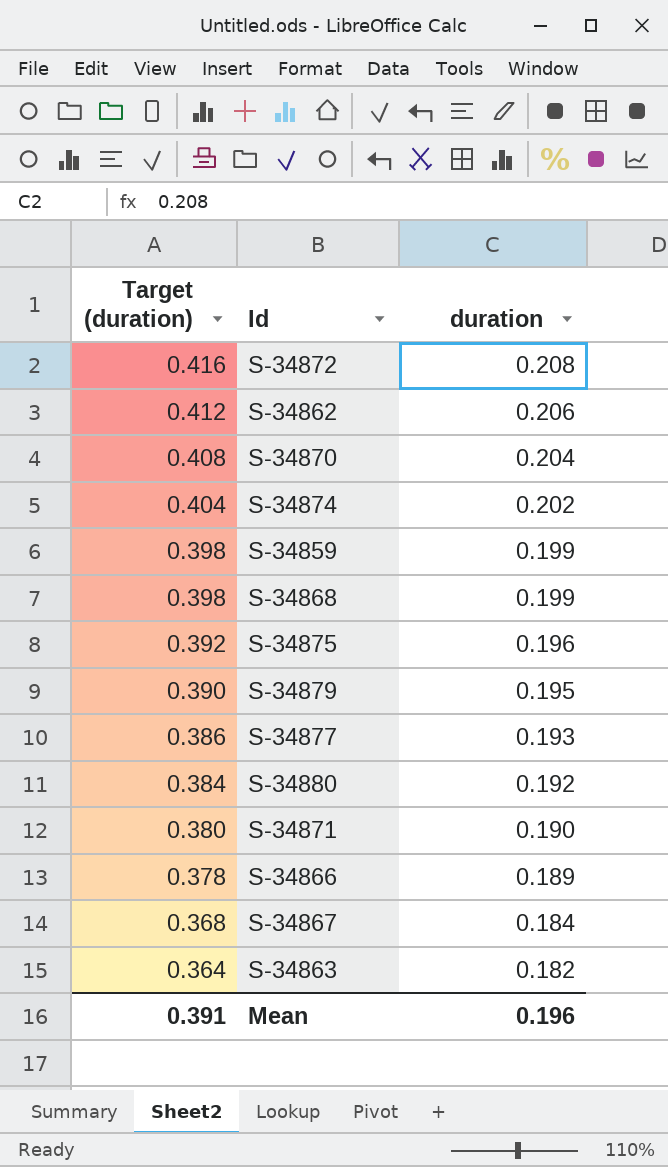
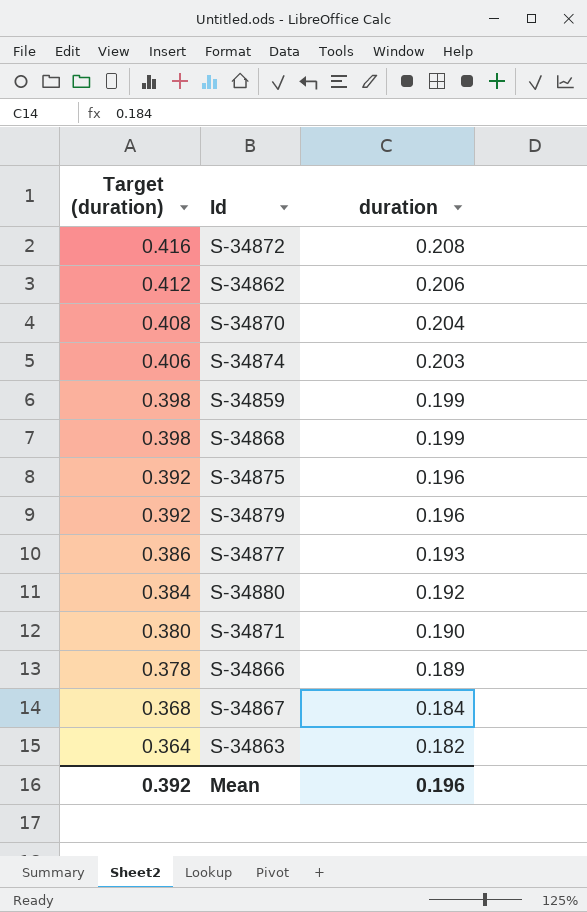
S-34874 | Target (duration): 0.404 -> 0.406
S-34874 | duration: 0.202 -> 0.203
S-34879 | Target (duration): 0.390 -> 0.392
S-34879 | duration: 0.195 -> 0.196
Mean | Target (duration): 0.391 -> 0.392

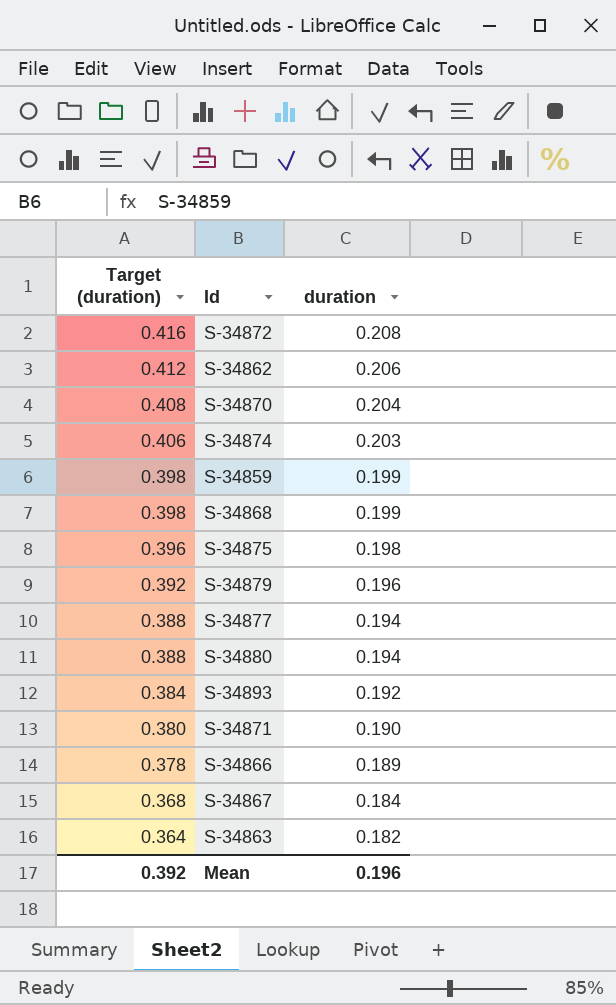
S-34875 | Target (duration): 0.392 -> 0.396
S-34875 | duration: 0.196 -> 0.198
S-34877 | Target (duration): 0.386 -> 0.388
S-34877 | duration: 0.193 -> 0.194
S-34880 | Target (duration): 0.384 -> 0.388
S-34880 | duration: 0.192 -> 0.194
row S-34893: none -> 0.384 | 0.192

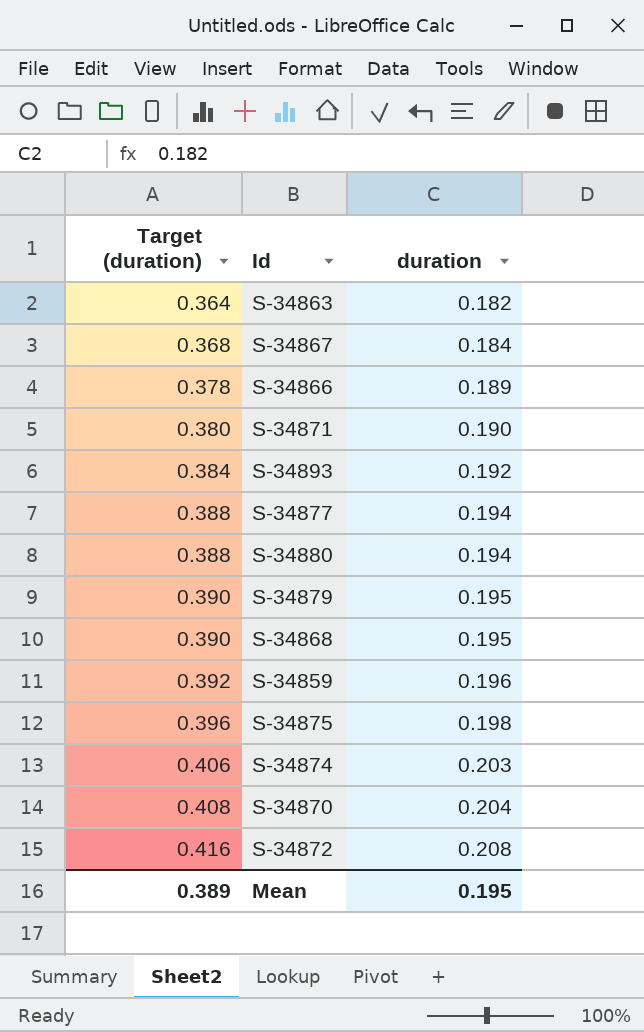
row order: Target (duration) descending -> Target (duration) ascending
row S-34862: 0.412 | 0.206 -> none
S-34879 | Target (duration): 0.392 -> 0.390
S-34879 | duration: 0.196 -> 0.195
S-34868 | Target (duration): 0.398 -> 0.390
S-34868 | duration: 0.199 -> 0.195
S-34859 | Target (duration): 0.398 -> 0.392
S-34859 | duration: 0.199 -> 0.196
Mean | Target (duration): 0.392 -> 0.389
Mean | duration: 0.196 -> 0.195

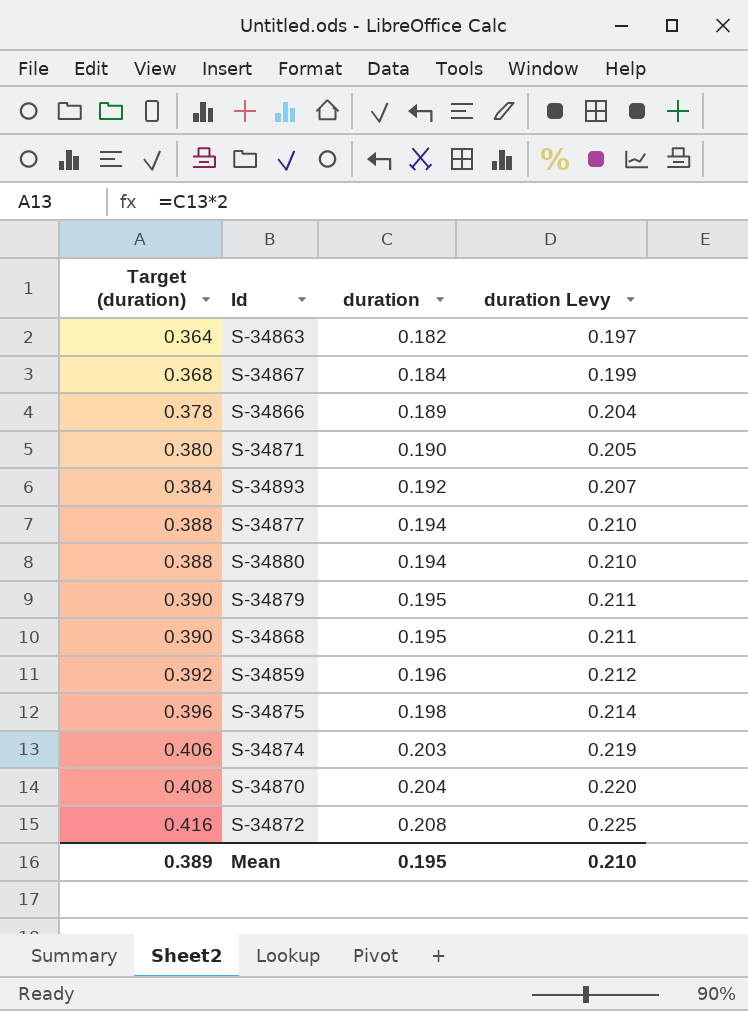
column duration Levy | formula: none -> [duration] * 1.08

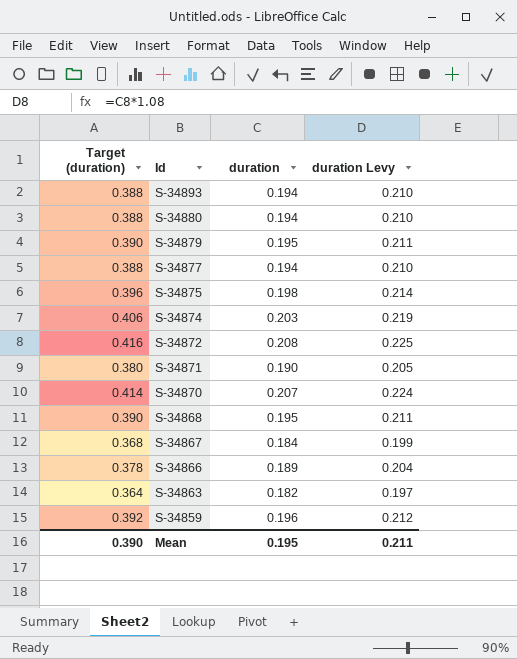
row order: Target (duration) ascending -> Id descending
S-34893 | Target (duration): 0.384 -> 0.388
S-34893 | duration: 0.192 -> 0.194
S-34893 | duration Levy: 0.207 -> 0.210
S-34870 | Target (duration): 0.408 -> 0.414
S-34870 | duration: 0.204 -> 0.207
S-34870 | duration Levy: 0.220 -> 0.224
Mean | Target (duration): 0.389 -> 0.390
Mean | duration Levy: 0.210 -> 0.211

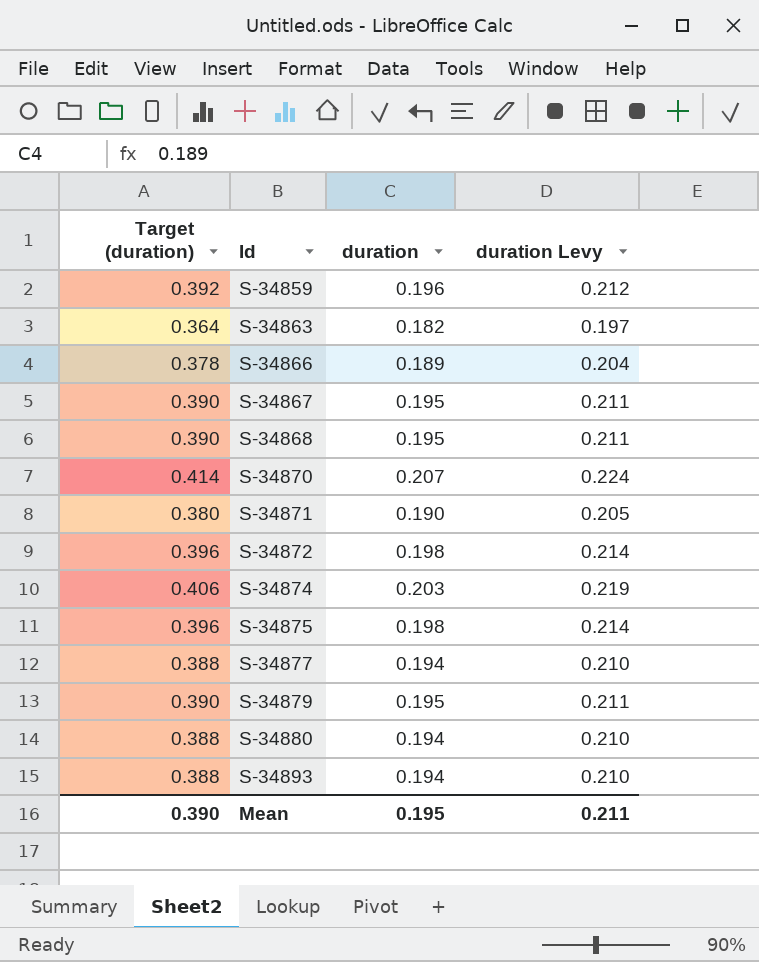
row order: Id descending -> Id ascending
S-34867 | Target (duration): 0.368 -> 0.390
S-34867 | duration: 0.184 -> 0.195
S-34867 | duration Levy: 0.199 -> 0.211
S-34872 | Target (duration): 0.416 -> 0.396
S-34872 | duration: 0.208 -> 0.198
S-34872 | duration Levy: 0.225 -> 0.214

